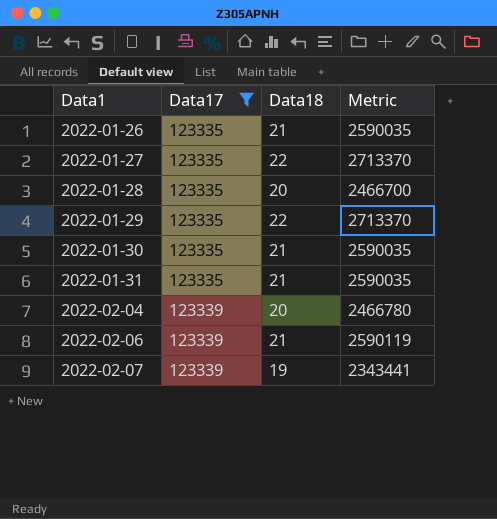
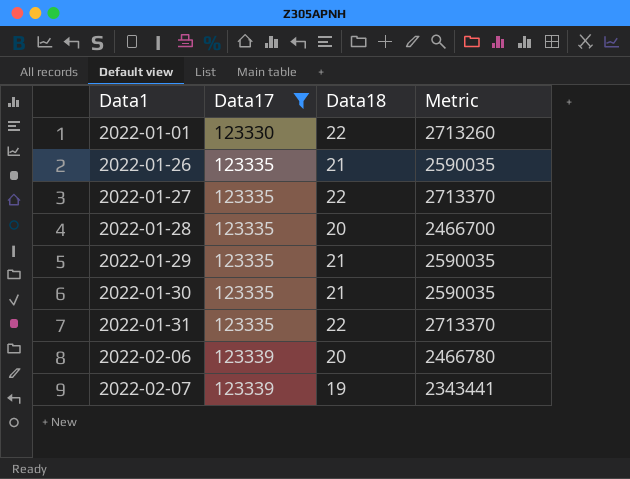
row 2022-02-04: 123339 | 20 | 2466780 -> none
row 2022-01-01: none -> 123330 | 22 | 2713260
2022-01-29 | Data18: 22 -> 21
2022-01-29 | Metric: 2713370 -> 2590035
2022-01-31 | Data18: 21 -> 22
2022-01-31 | Metric: 2590035 -> 2713370
2022-02-06 | Data18: 21 -> 20
2022-02-06 | Metric: 2590119 -> 2466780

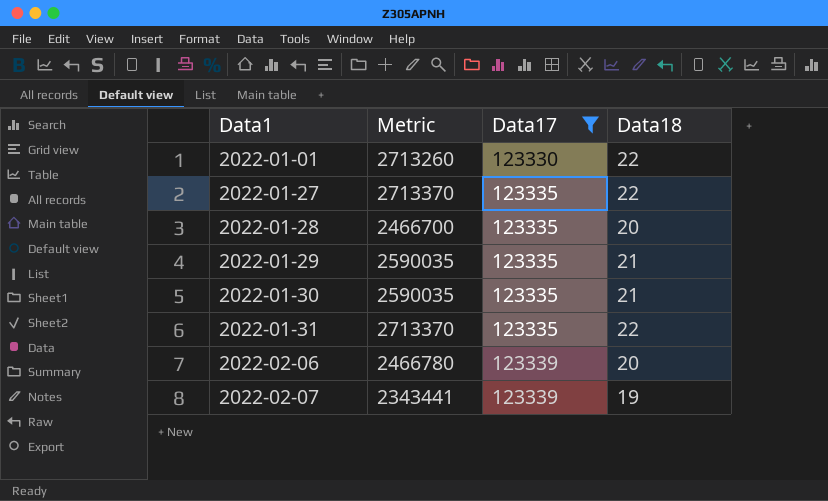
column Metric | position: 4 -> 2
row 2022-01-26: 123335 | 21 | 2590035 -> none

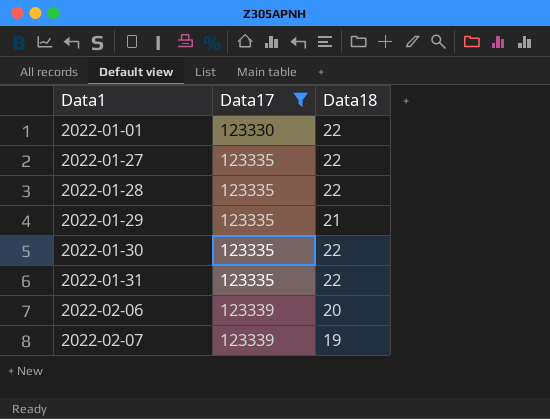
column Metric | formula: [Data17] * [Data18] -> none
2022-01-28 | Data18: 20 -> 22
2022-01-30 | Data18: 21 -> 22

